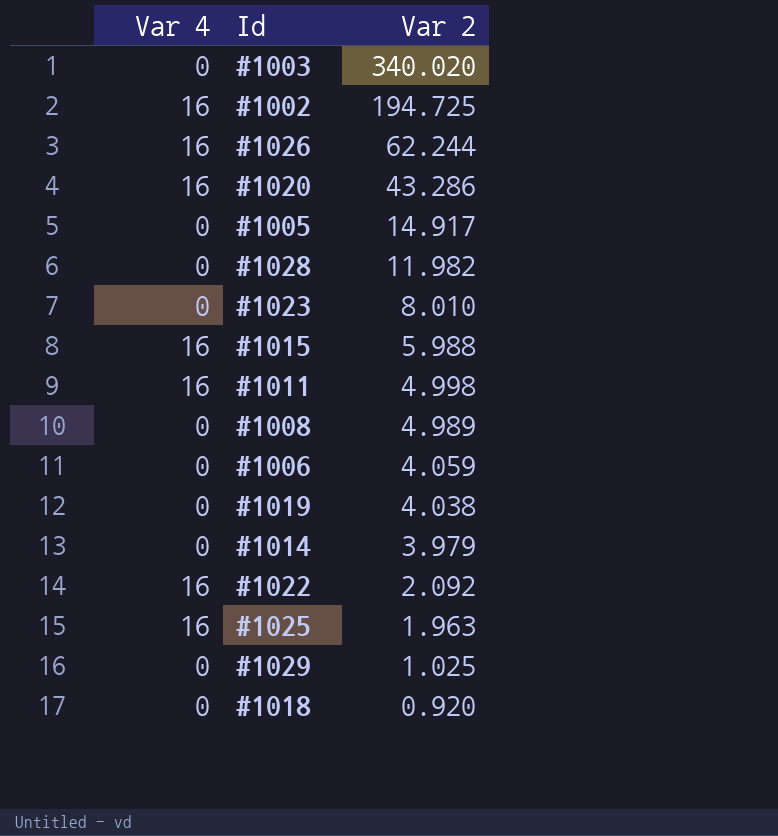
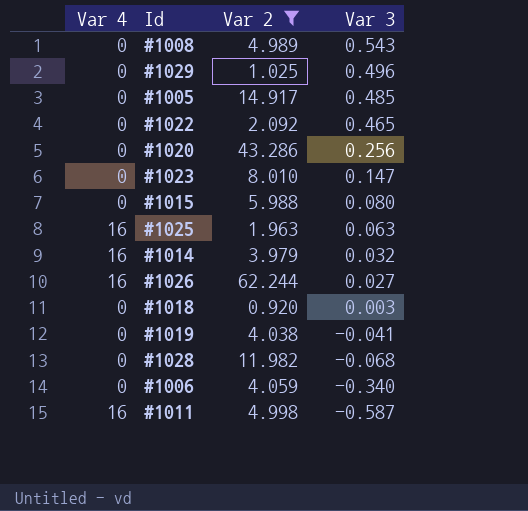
filter: none -> Var 2 <= 62.244
row order: Var 2 descending -> Var 3 descending
column Var 3 | position: none -> 4
#1022 | Var 4: 16 -> 0
#1020 | Var 4: 16 -> 0
#1015 | Var 4: 16 -> 0
#1014 | Var 4: 0 -> 16

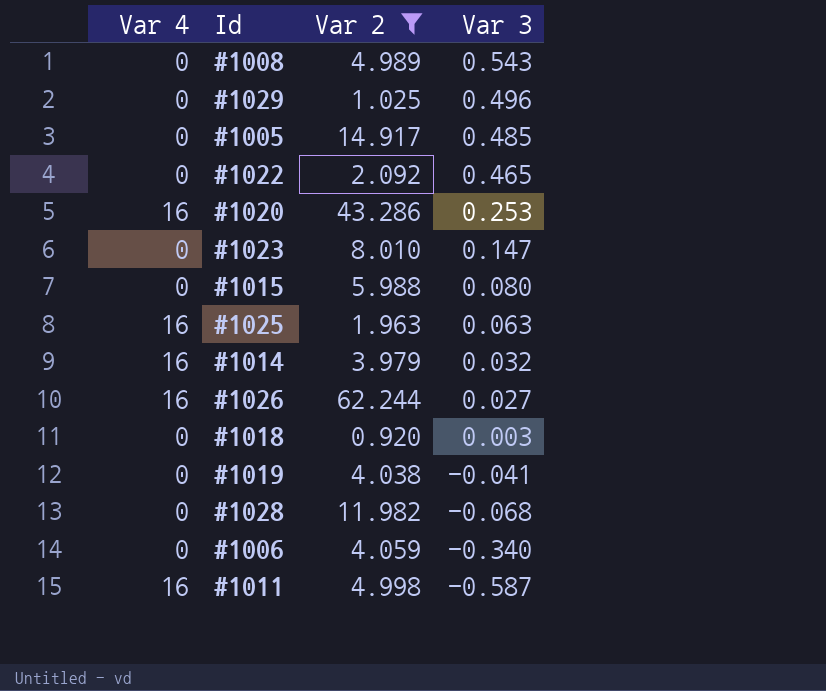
#1020 | Var 4: 0 -> 16
#1020 | Var 3: 0.256 -> 0.253

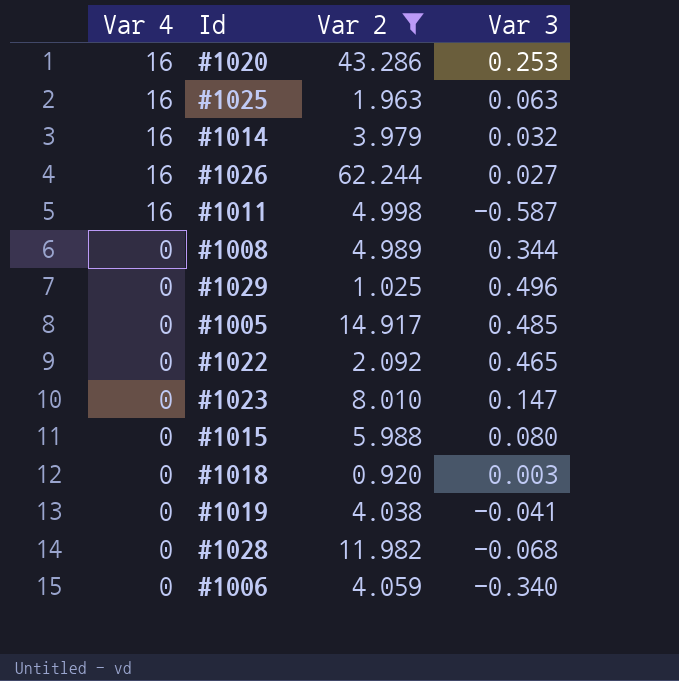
row order: Var 3 descending -> Var 4 descending
#1008 | Var 3: 0.543 -> 0.344

